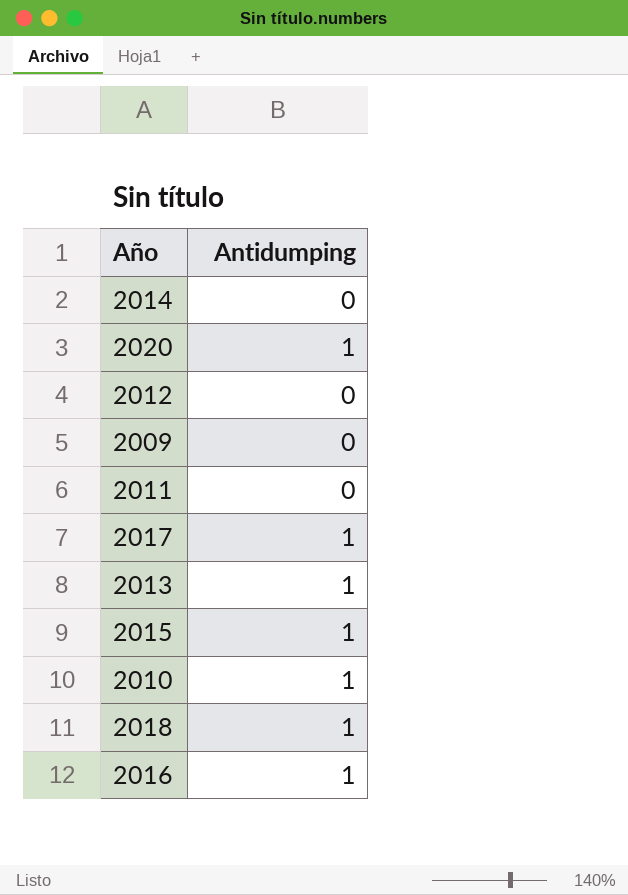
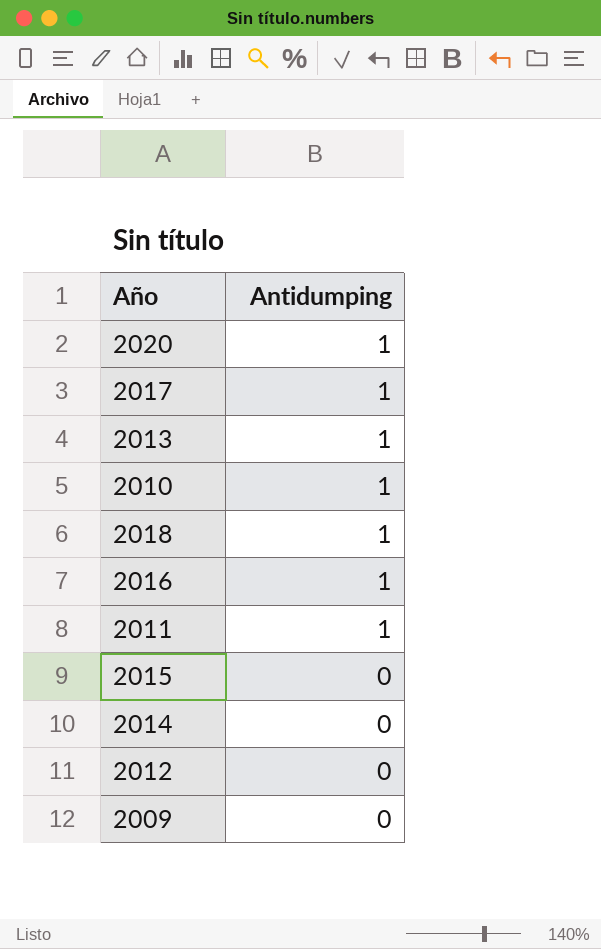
row order: none -> Antidumping descending
2011 | Antidumping: 0 -> 1
2015 | Antidumping: 1 -> 0

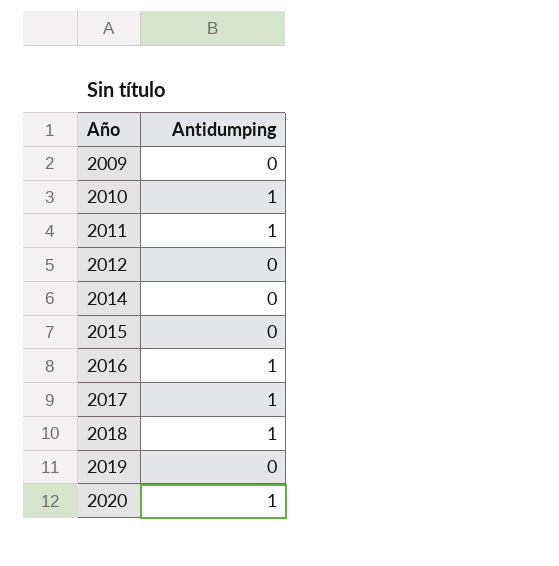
row order: Antidumping descending -> Año ascending
row 2013: 1 -> none
row 2019: none -> 0

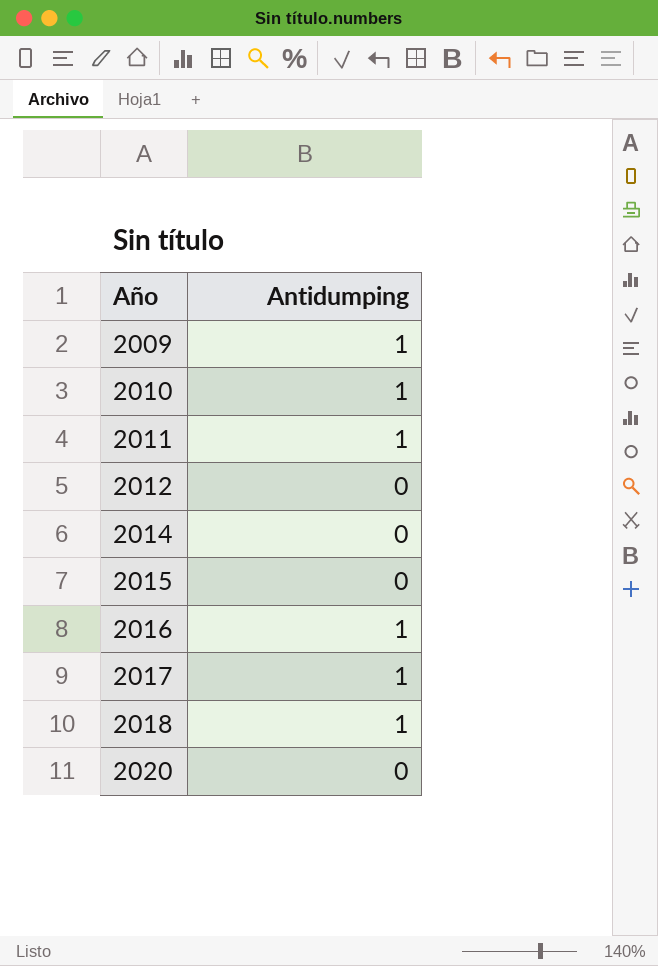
row 2019: 0 -> none
2009 | Antidumping: 0 -> 1
2020 | Antidumping: 1 -> 0

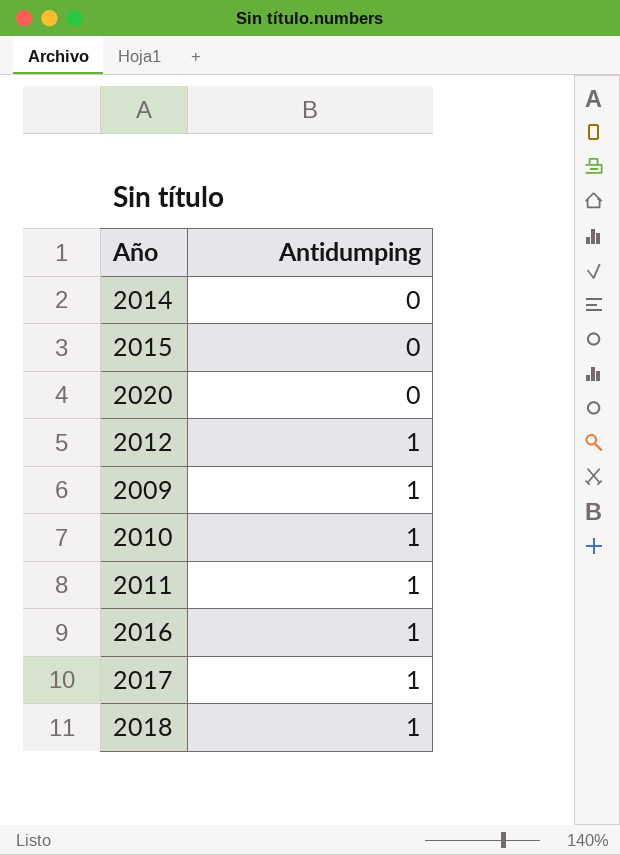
row order: Año ascending -> Antidumping ascending
2012 | Antidumping: 0 -> 1

